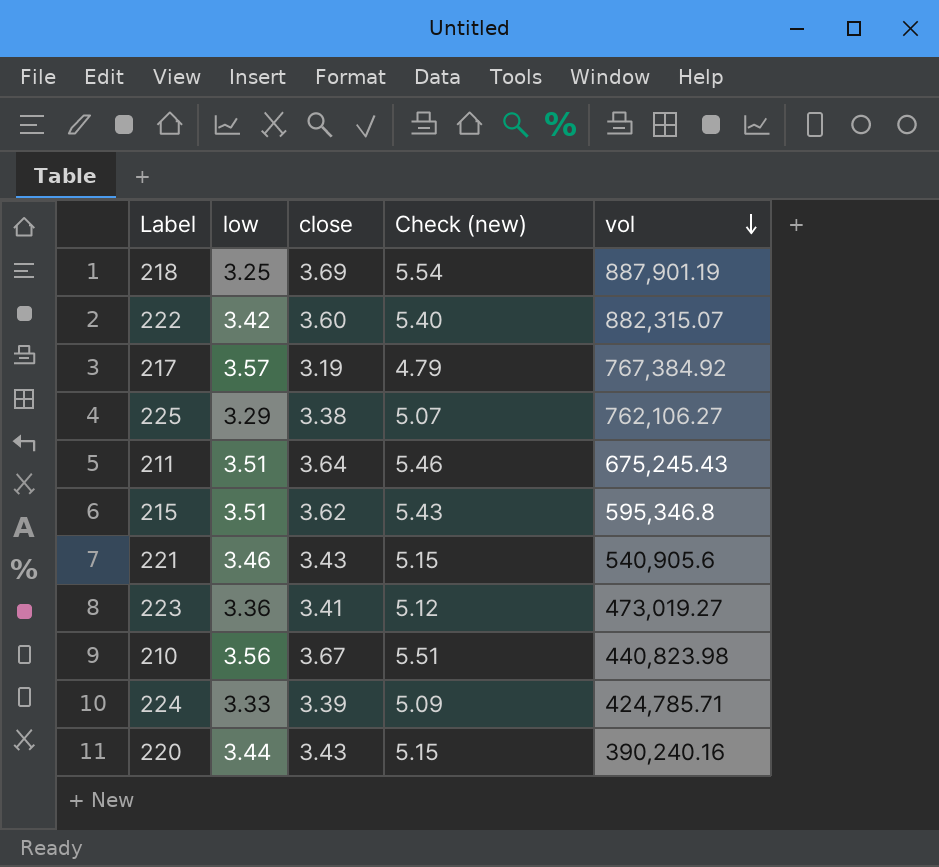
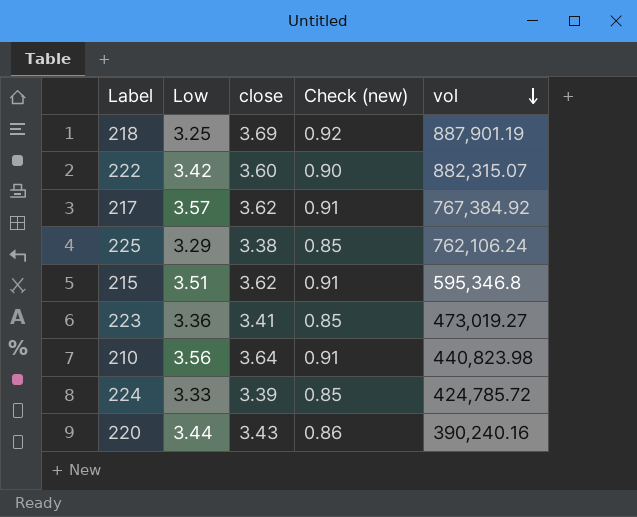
column name: low -> Low
column Check (new) | formula: [close] * 1.5 -> [close] * 0.25
row 211: 3.51 | 3.64 | 5.46 | 675,245.43 -> none
row 221: 3.46 | 3.43 | 5.15 | 540,905.6 -> none
217 | close: 3.19 -> 3.62
225 | vol: 762,106.27 -> 762,106.24
210 | close: 3.67 -> 3.64
224 | vol: 424,785.71 -> 424,785.72

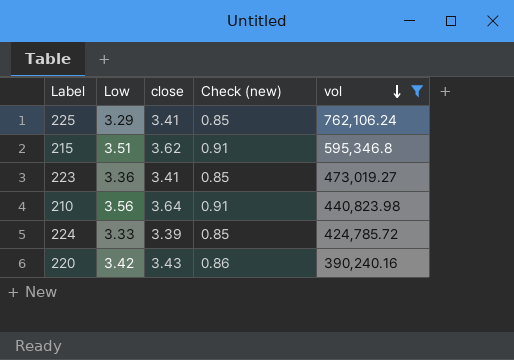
filter: none -> vol <= 762,106.24
225 | close: 3.38 -> 3.41
220 | Low: 3.44 -> 3.42

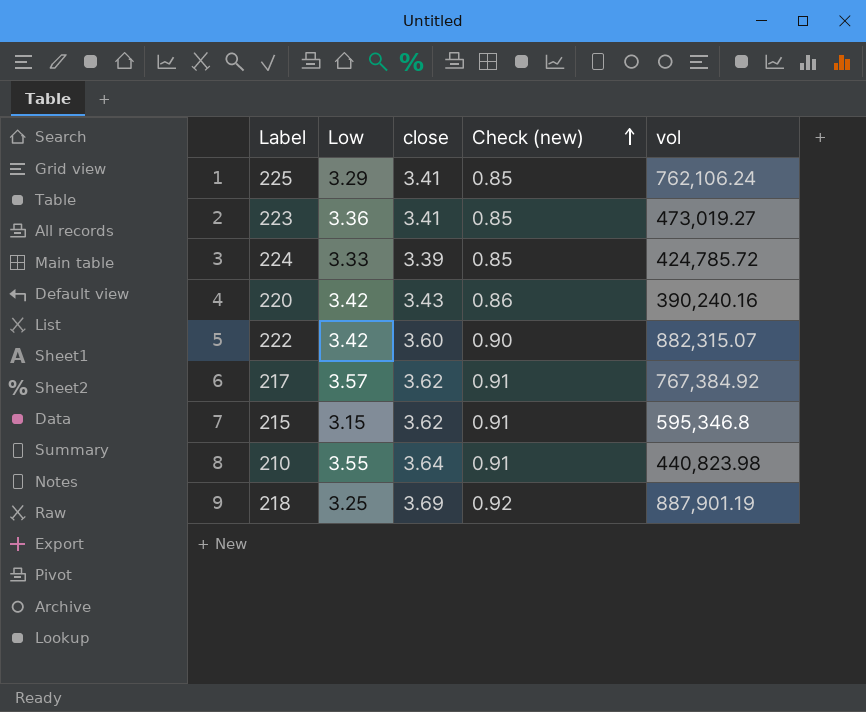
filter: vol <= 762,106.24 -> none
row order: vol descending -> Check (new) ascending
215 | Low: 3.51 -> 3.15
210 | Low: 3.56 -> 3.55

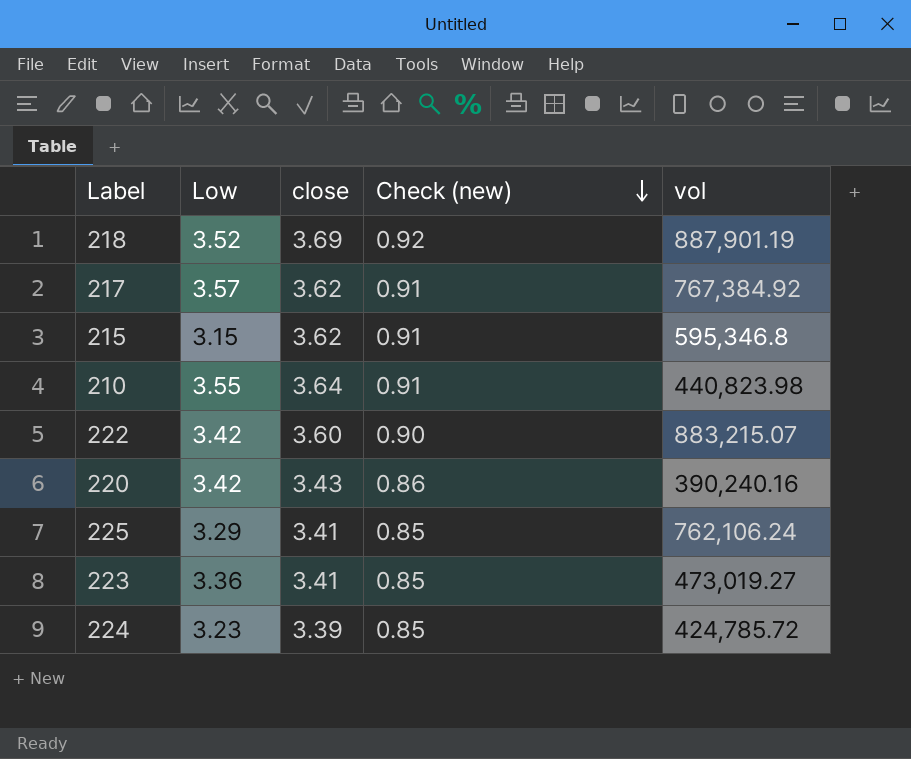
row order: Check (new) ascending -> Check (new) descending
218 | Low: 3.25 -> 3.52
222 | vol: 882,315.07 -> 883,215.07
224 | Low: 3.33 -> 3.23

